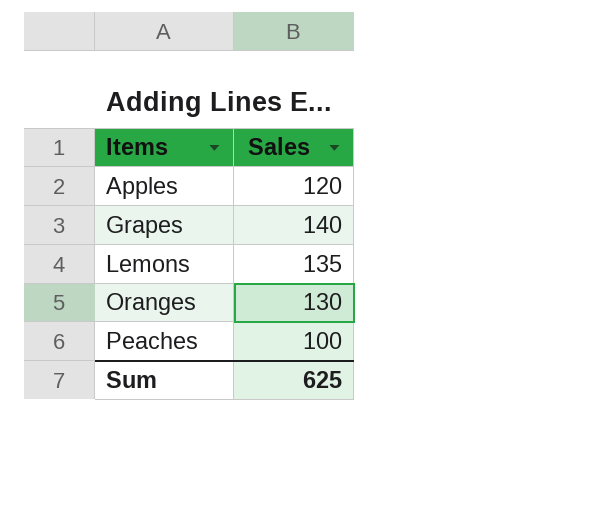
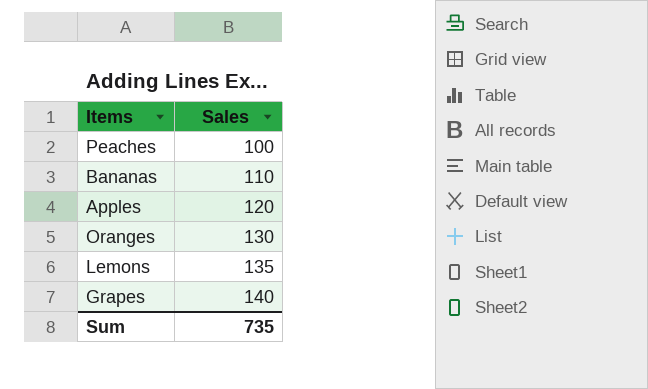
row order: Items ascending -> Sales ascending
row Bananas: none -> 110
Sum | Sales: 625 -> 735

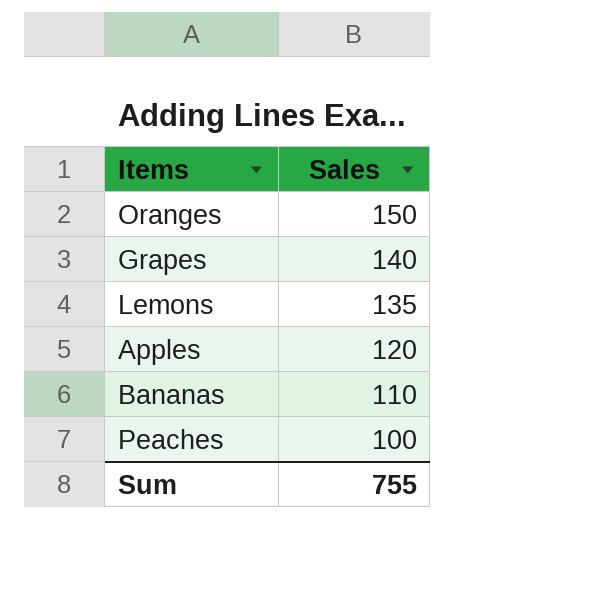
row order: Sales ascending -> Sales descending
Oranges | Sales: 130 -> 150
Sum | Sales: 735 -> 755

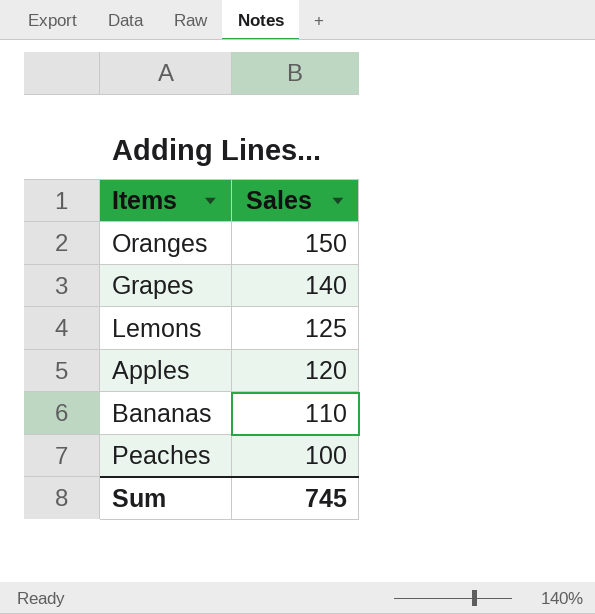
Lemons | Sales: 135 -> 125
Sum | Sales: 755 -> 745

